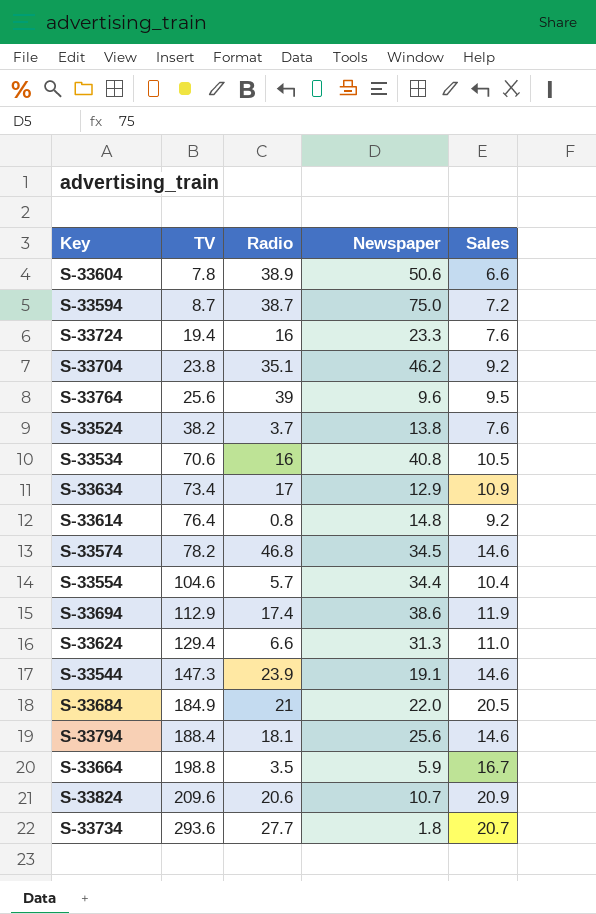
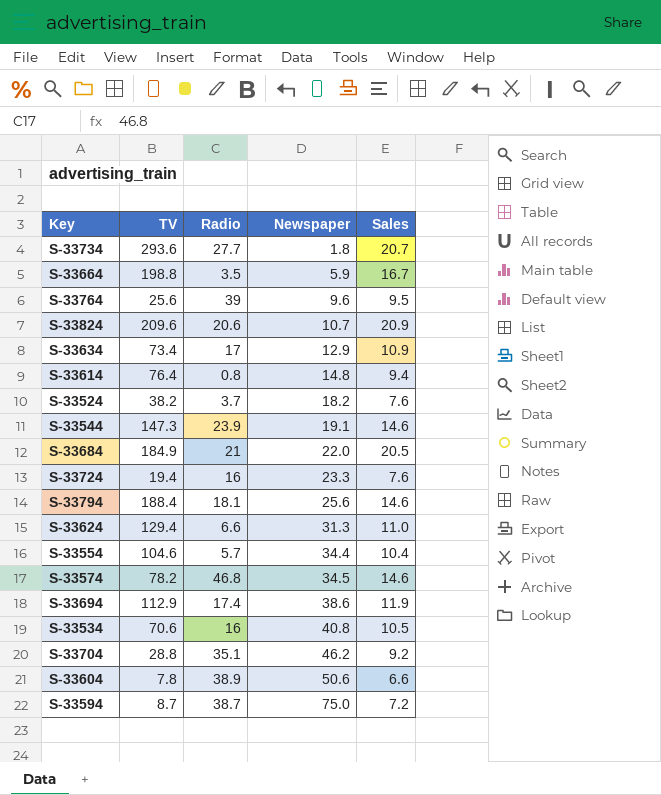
row order: TV ascending -> Newspaper ascending
S-33614 | Sales: 9.2 -> 9.4
S-33524 | Newspaper: 13.8 -> 18.2
S-33704 | TV: 23.8 -> 28.8

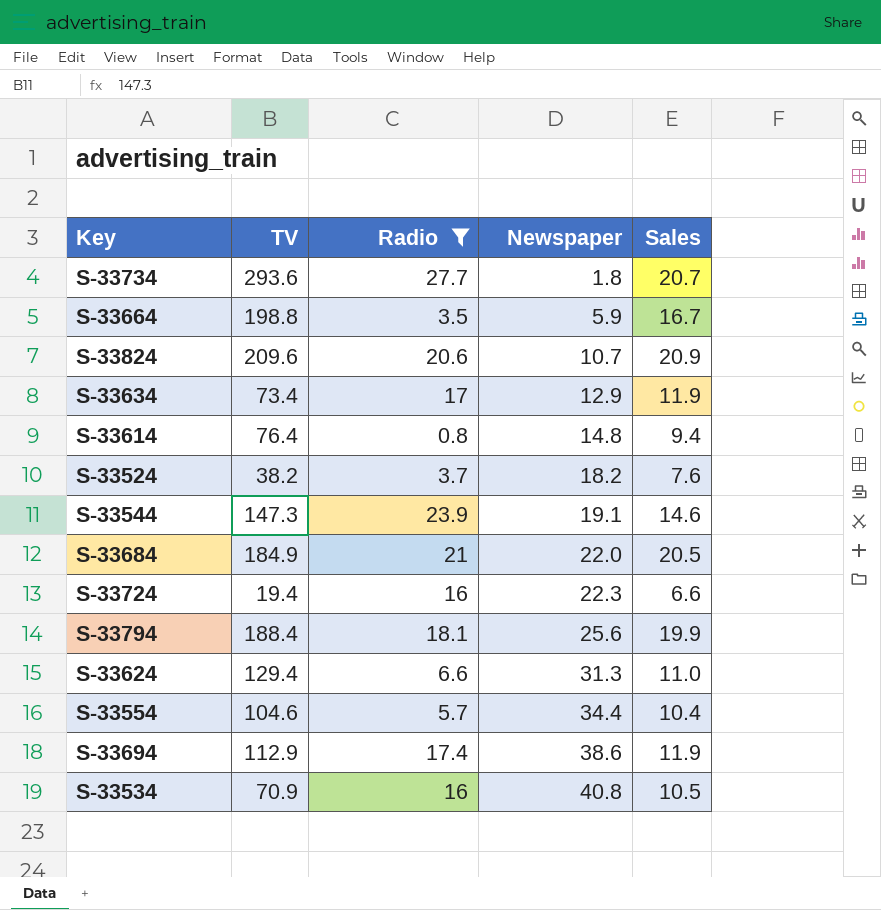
filter: none -> Radio <= 27.7
S-33634 | Sales: 10.9 -> 11.9
S-33724 | Newspaper: 23.3 -> 22.3
S-33724 | Sales: 7.6 -> 6.6
S-33794 | Sales: 14.6 -> 19.9
S-33534 | TV: 70.6 -> 70.9

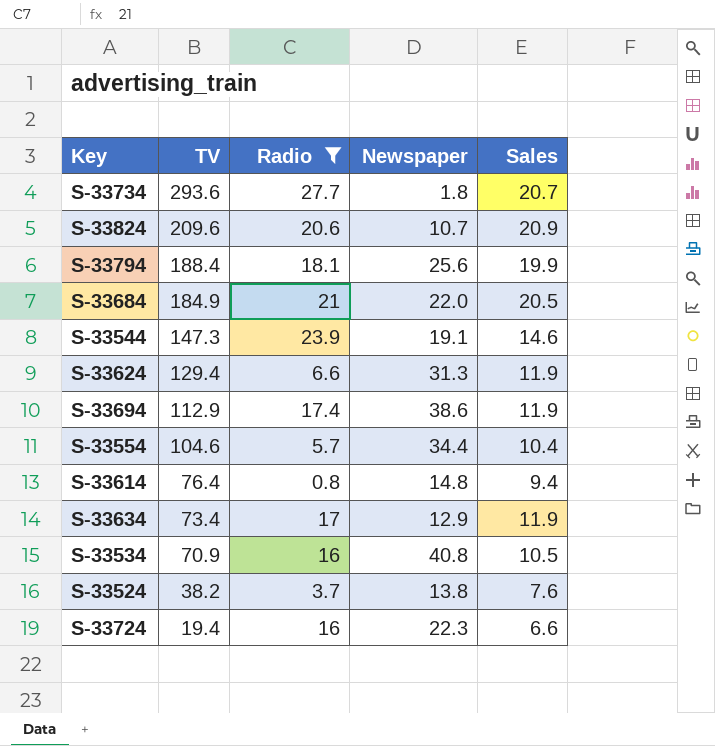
row order: Newspaper ascending -> TV descending
row S-33664: 198.8 | 3.5 | 5.9 | 16.7 -> none
S-33624 | Sales: 11.0 -> 11.9
S-33524 | Newspaper: 18.2 -> 13.8

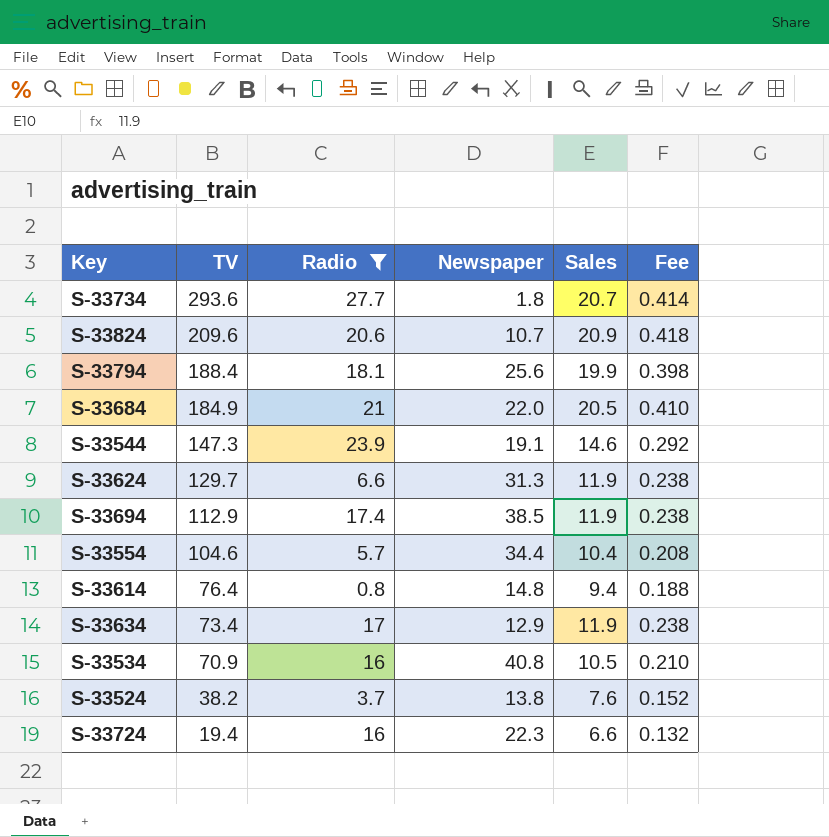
column Fee | formula: none -> [Sales] * 0.02
S-33624 | TV: 129.4 -> 129.7
S-33694 | Newspaper: 38.6 -> 38.5

